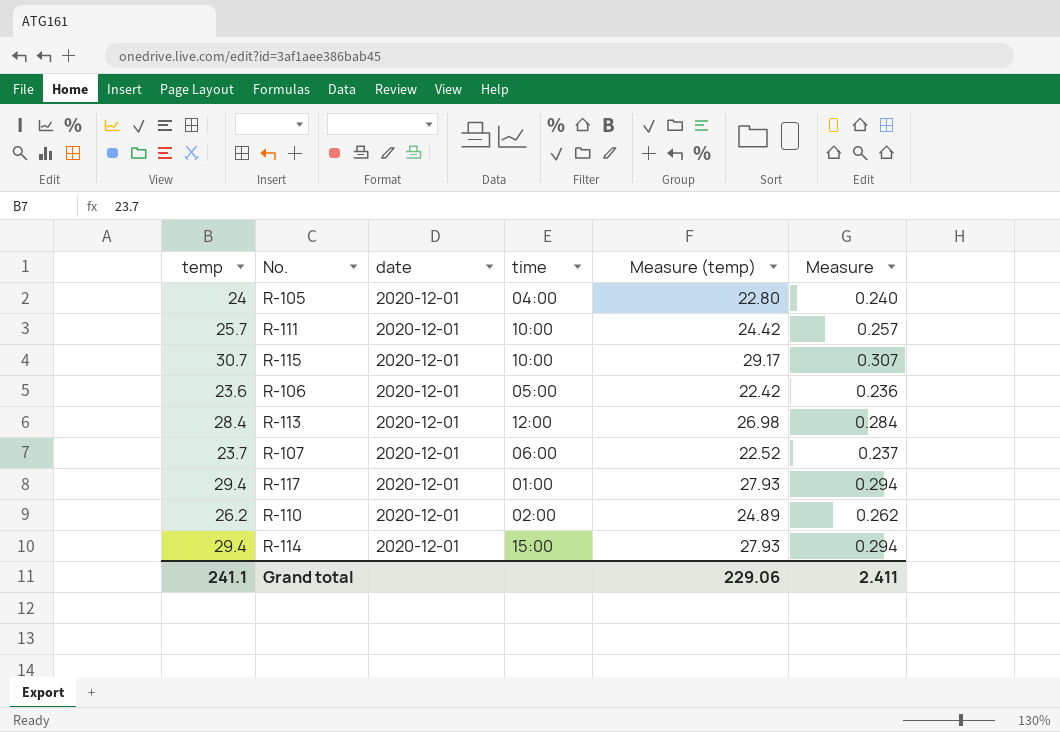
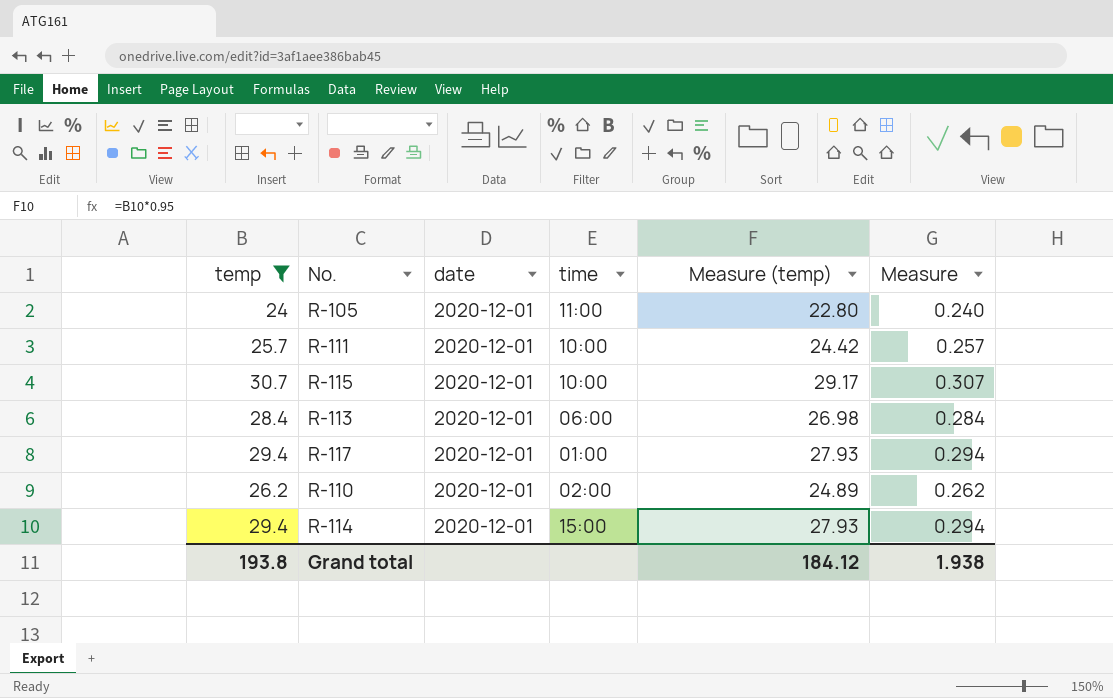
filter: none -> temp >= 24
R-105 | time: 04:00 -> 11:00
R-113 | time: 12:00 -> 06:00
Grand total | temp: 241.1 -> 193.8
Grand total | Measure (temp): 229.06 -> 184.12
Grand total | Measure: 2.411 -> 1.938

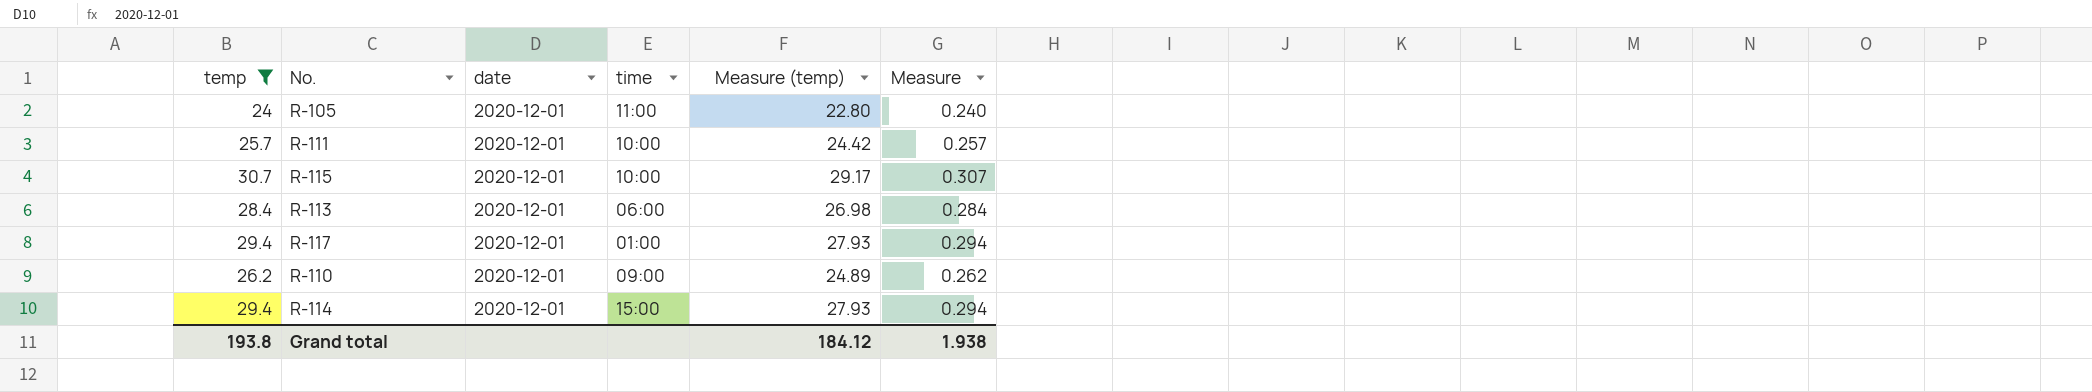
R-110 | time: 02:00 -> 09:00

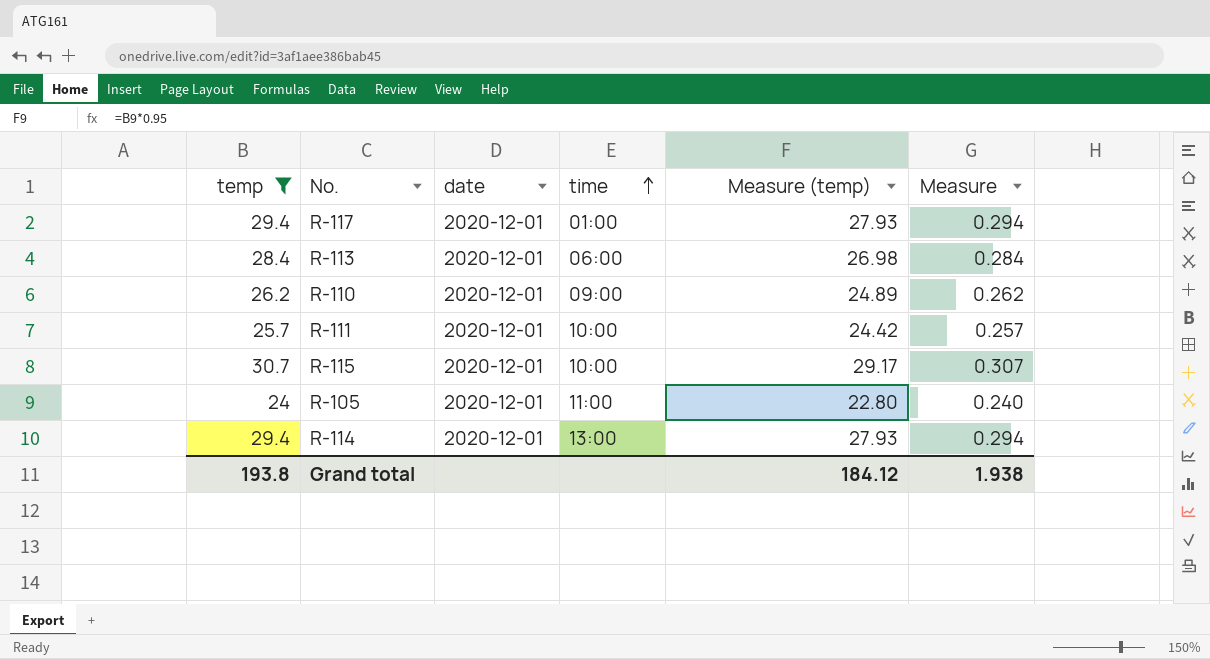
row order: none -> time ascending
R-114 | time: 15:00 -> 13:00

